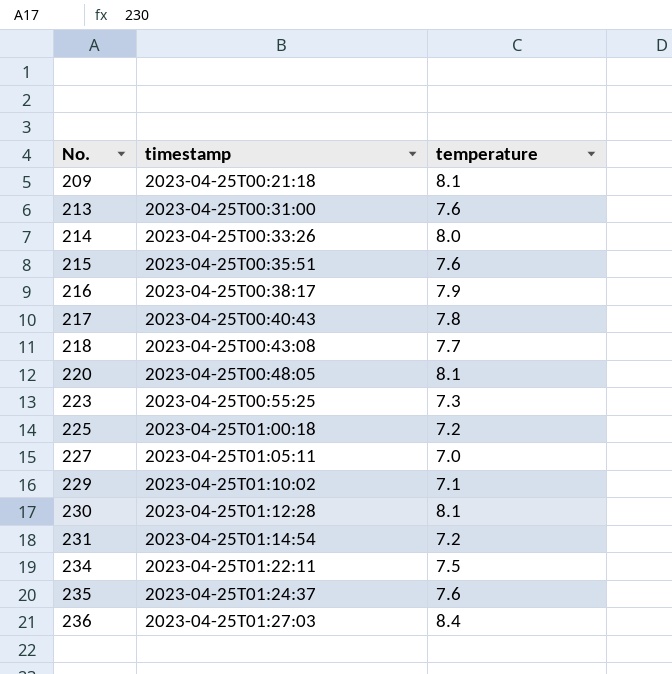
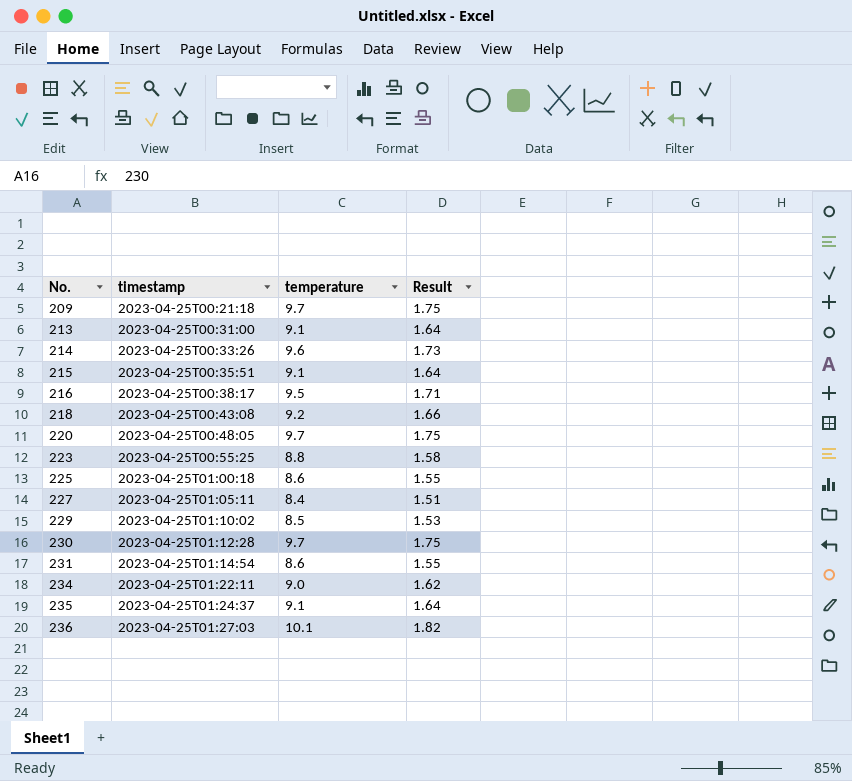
column Result | formula: none -> [temperature] * 0.18
row 217: 2023-04-25T00:40:43 | 7.8 -> none
209 | temperature: 8.1 -> 9.7
213 | temperature: 7.6 -> 9.1
214 | temperature: 8.0 -> 9.6
215 | temperature: 7.6 -> 9.1
216 | temperature: 7.9 -> 9.5
218 | temperature: 7.7 -> 9.2
220 | temperature: 8.1 -> 9.7
223 | temperature: 7.3 -> 8.8
225 | temperature: 7.2 -> 8.6
227 | temperature: 7.0 -> 8.4
229 | temperature: 7.1 -> 8.5
230 | temperature: 8.1 -> 9.7
231 | temperature: 7.2 -> 8.6
234 | temperature: 7.5 -> 9.0
235 | temperature: 7.6 -> 9.1
236 | temperature: 8.4 -> 10.1

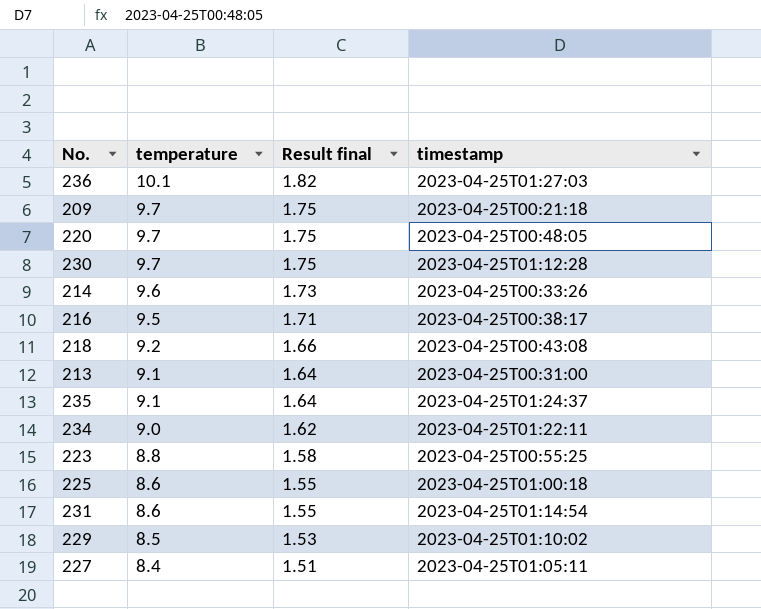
row order: No. ascending -> temperature descending
column name: Result -> Result final
column timestamp | position: 2 -> 4
row 215: 2023-04-25T00:35:51 | 9.1 | 1.64 -> none

